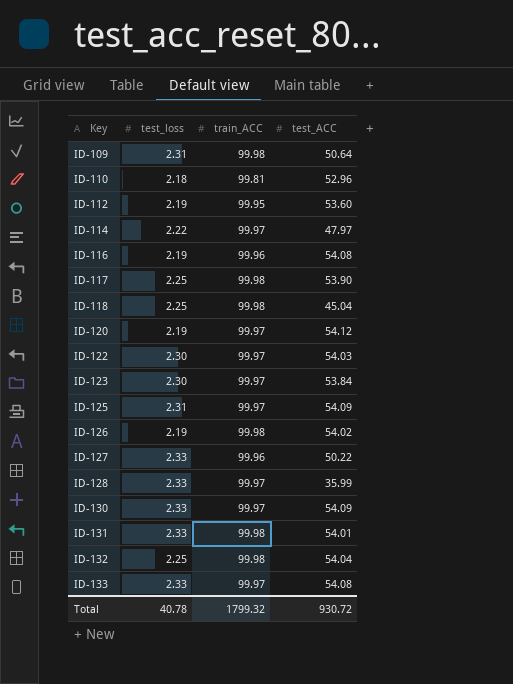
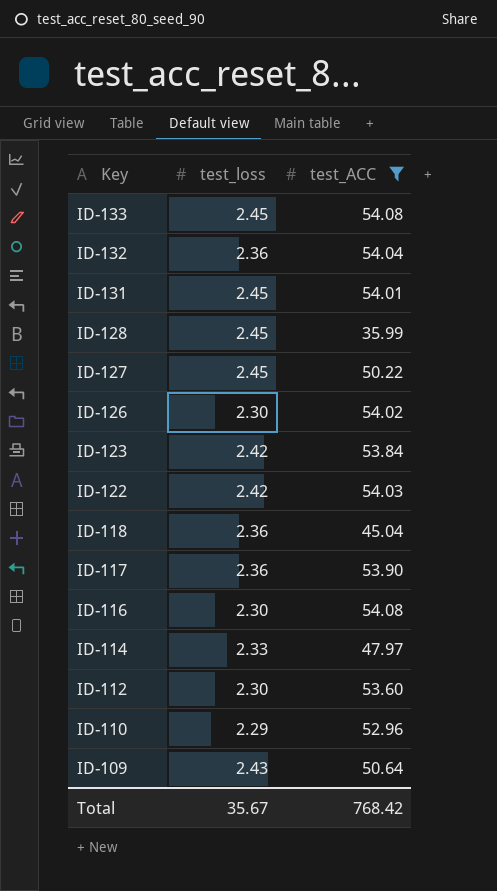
filter: none -> test_ACC <= 54.08
row order: Key ascending -> Key descending
column train_ACC | position: 3 -> none
ID-133 | test_loss: 2.33 -> 2.45
ID-132 | test_loss: 2.25 -> 2.36
ID-131 | test_loss: 2.33 -> 2.45
ID-128 | test_loss: 2.33 -> 2.45
ID-127 | test_loss: 2.33 -> 2.45
ID-126 | test_loss: 2.19 -> 2.30
ID-123 | test_loss: 2.30 -> 2.42
ID-122 | test_loss: 2.30 -> 2.42
ID-118 | test_loss: 2.25 -> 2.36
ID-117 | test_loss: 2.25 -> 2.36
ID-116 | test_loss: 2.19 -> 2.30
ID-114 | test_loss: 2.22 -> 2.33
ID-112 | test_loss: 2.19 -> 2.30
ID-110 | test_loss: 2.18 -> 2.29
ID-109 | test_loss: 2.31 -> 2.43
Total | test_loss: 40.78 -> 35.67
Total | test_ACC: 930.72 -> 768.42

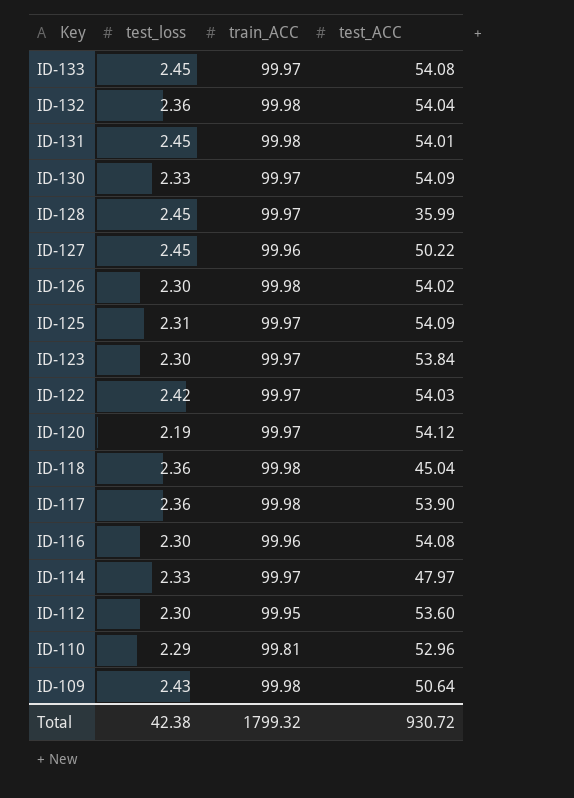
filter: test_ACC <= 54.08 -> none
column train_ACC | position: none -> 3
ID-123 | test_loss: 2.42 -> 2.30
Total | test_loss: 35.67 -> 42.38
Total | test_ACC: 768.42 -> 930.72

